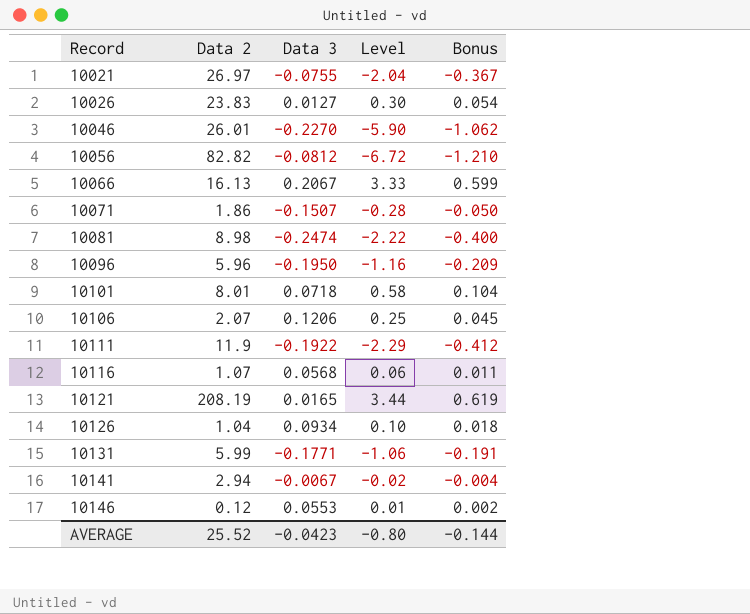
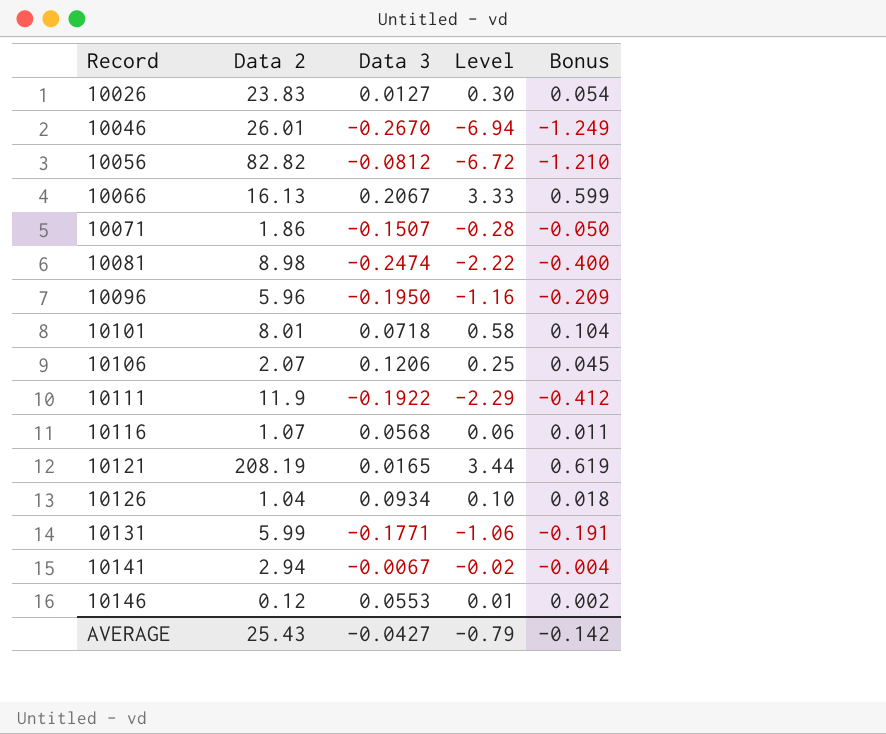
row 10021: 26.97 | -0.0755 | -2.04 | -0.367 -> none
10046 | Data 3: -0.2270 -> -0.2670
10046 | Level: -5.90 -> -6.94
10046 | Bonus: -1.062 -> -1.249
AVERAGE | Data 2: 25.52 -> 25.43
AVERAGE | Data 3: -0.0423 -> -0.0427
AVERAGE | Level: -0.80 -> -0.79
AVERAGE | Bonus: -0.144 -> -0.142

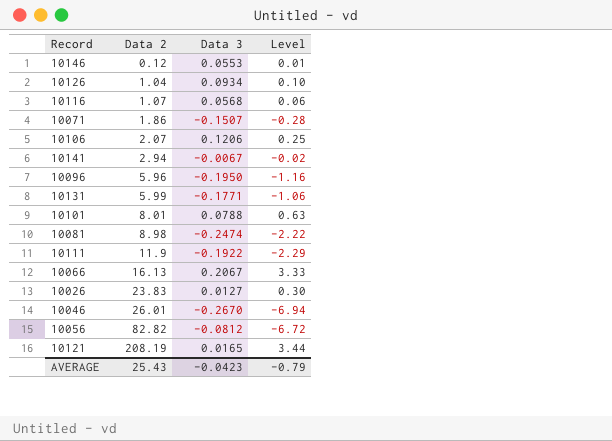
row order: Record ascending -> Data 2 ascending
column Bonus | formula: [Level] * 0.18 -> none
10101 | Data 3: 0.0718 -> 0.0788
10101 | Level: 0.58 -> 0.63
AVERAGE | Data 3: -0.0427 -> -0.0423

